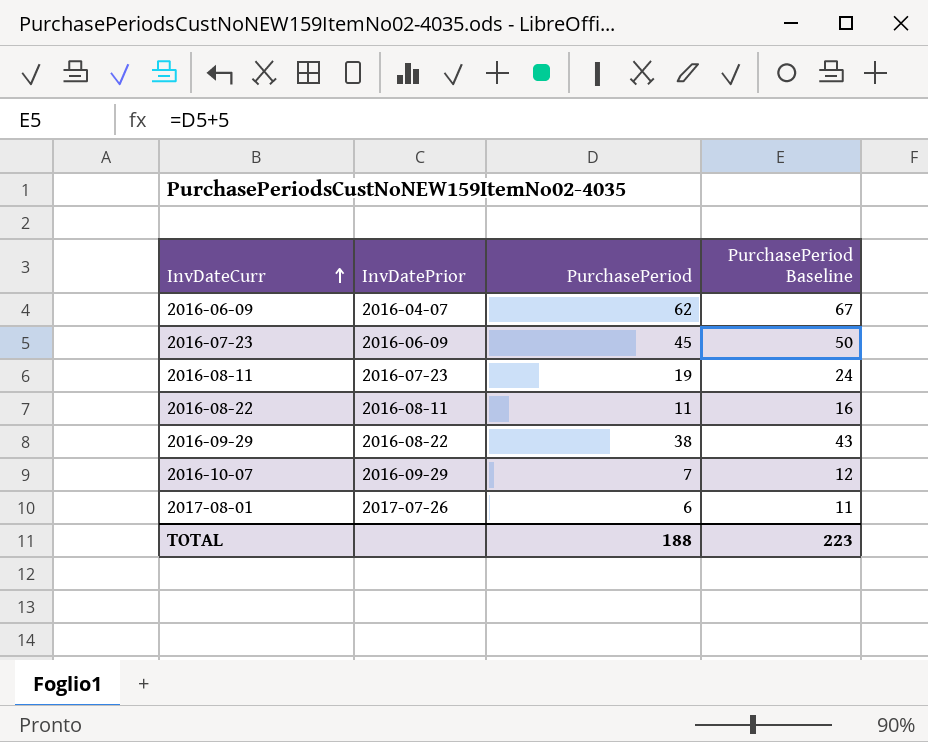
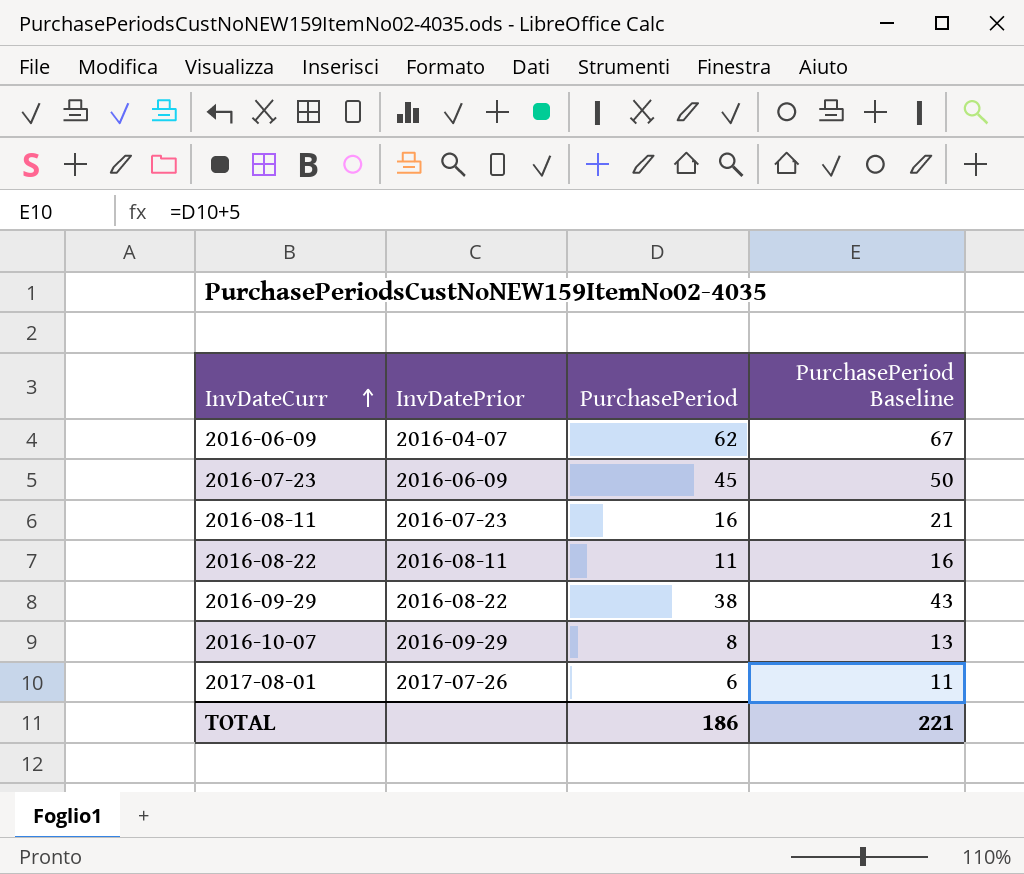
2016-08-11 | PurchasePeriod: 19 -> 16
2016-08-11 | PurchasePeriod Baseline: 24 -> 21
2016-10-07 | PurchasePeriod: 7 -> 8
2016-10-07 | PurchasePeriod Baseline: 12 -> 13
TOTAL | PurchasePeriod: 188 -> 186
TOTAL | PurchasePeriod Baseline: 223 -> 221

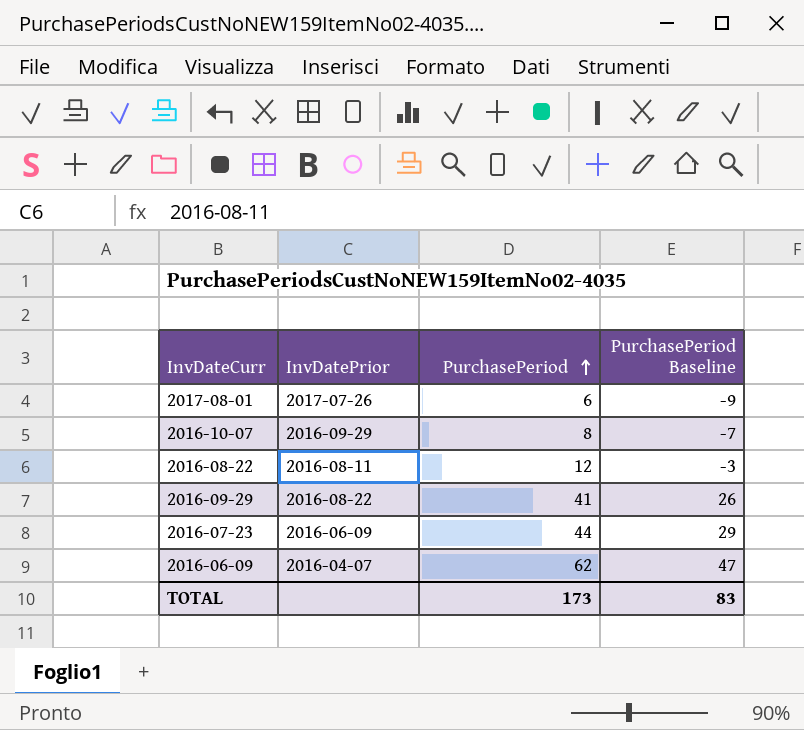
row order: InvDateCurr ascending -> PurchasePeriod ascending
column PurchasePeriod Baseline | formula: [PurchasePeriod] + 5 -> [PurchasePeriod] - 15
row 2016-08-11: 2016-07-23 | 16 | 21 -> none
2016-08-22 | PurchasePeriod: 11 -> 12
2016-09-29 | PurchasePeriod: 38 -> 41
2016-07-23 | PurchasePeriod: 45 -> 44
TOTAL | PurchasePeriod: 186 -> 173
TOTAL | PurchasePeriod Baseline: 221 -> 83

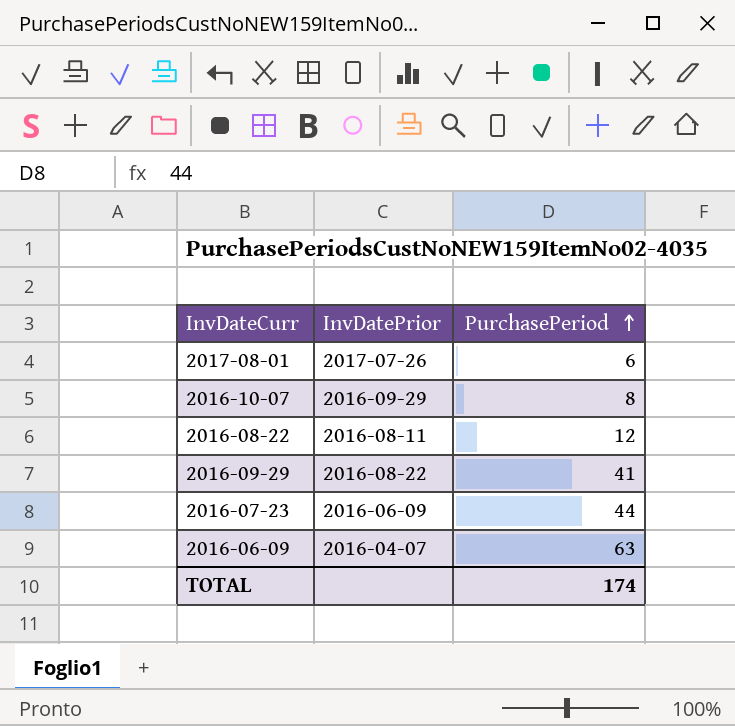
column PurchasePeriod Baseline | formula: [PurchasePeriod] - 15 -> none
2016-06-09 | PurchasePeriod: 62 -> 63
TOTAL | PurchasePeriod: 173 -> 174

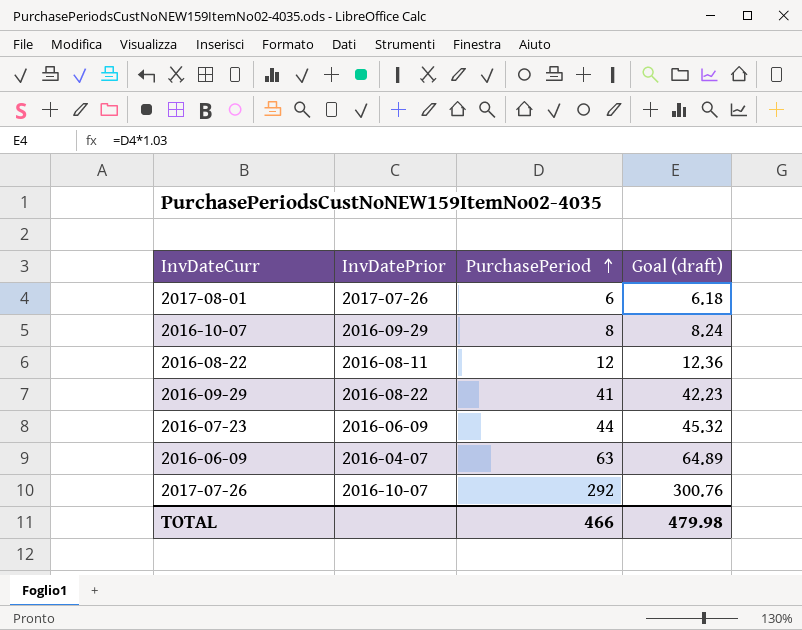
column Goal (draft) | formula: none -> [PurchasePeriod] * 1.03
row 2017-07-26: none -> 2016-10-07 | 292 | 300.76
TOTAL | PurchasePeriod: 174 -> 466

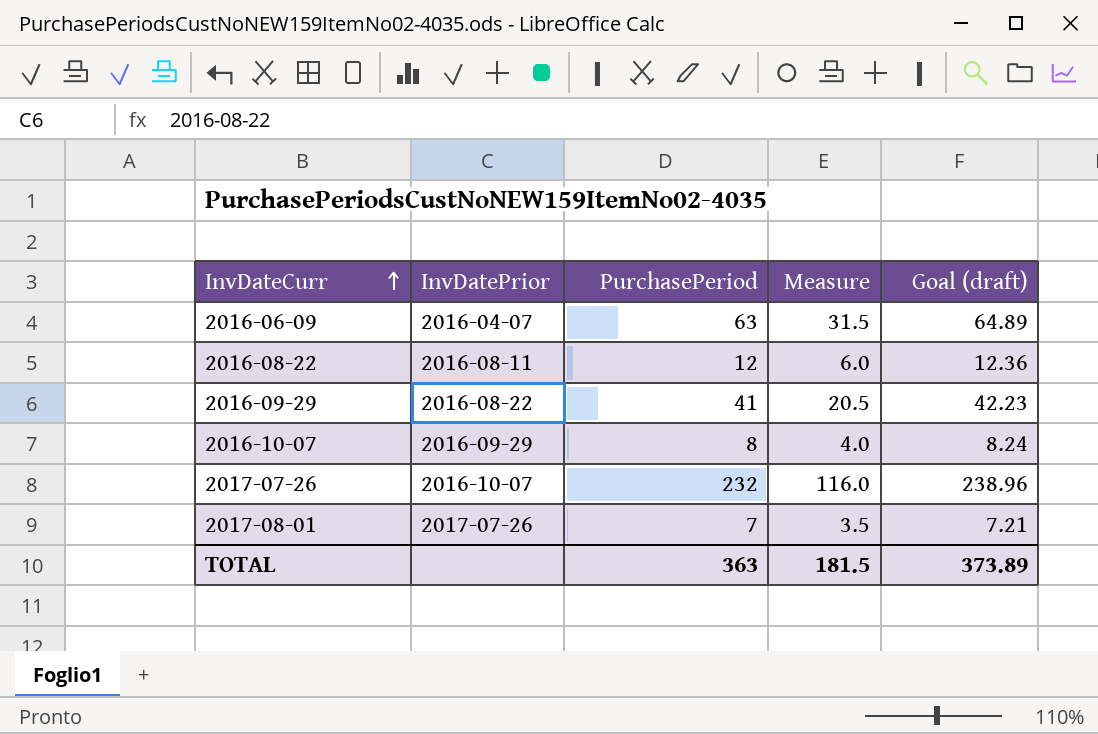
row order: PurchasePeriod ascending -> InvDateCurr ascending
column Measure | formula: none -> [PurchasePeriod] * 0.5
row 2016-07-23: 2016-06-09 | 44 | 45.32 -> none
2017-07-26 | PurchasePeriod: 292 -> 232
2017-07-26 | Goal (draft): 300.76 -> 238.96
2017-08-01 | PurchasePeriod: 6 -> 7
2017-08-01 | Goal (draft): 6.18 -> 7.21
TOTAL | PurchasePeriod: 466 -> 363
TOTAL | Goal (draft): 479.98 -> 373.89

